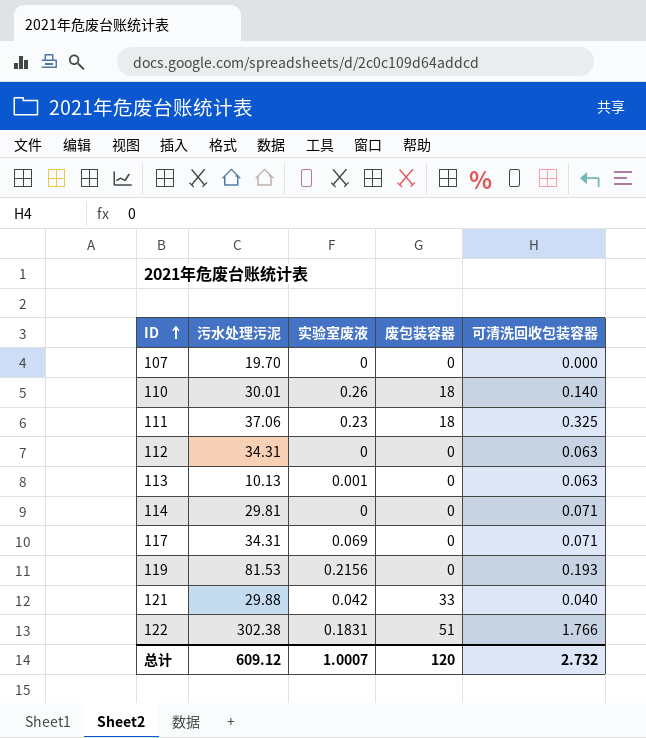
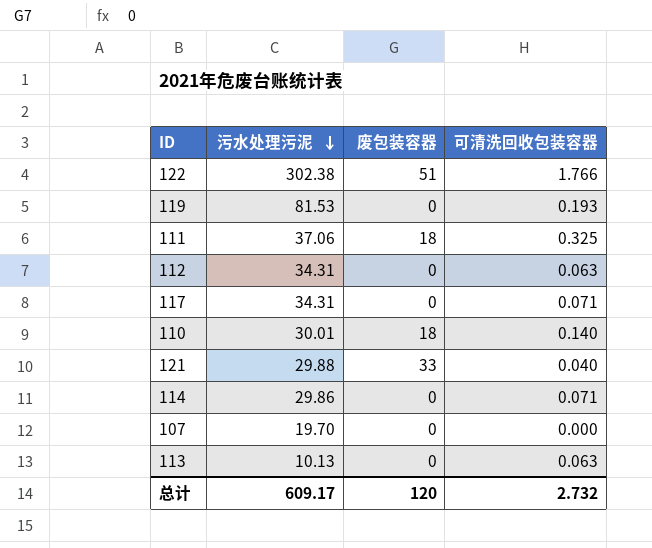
row order: ID ascending -> 污水处理污泥 descending
column 实验室废液 | position: 3 -> none
114 | 污水处理污泥: 29.81 -> 29.86
总计 | 污水处理污泥: 609.12 -> 609.17

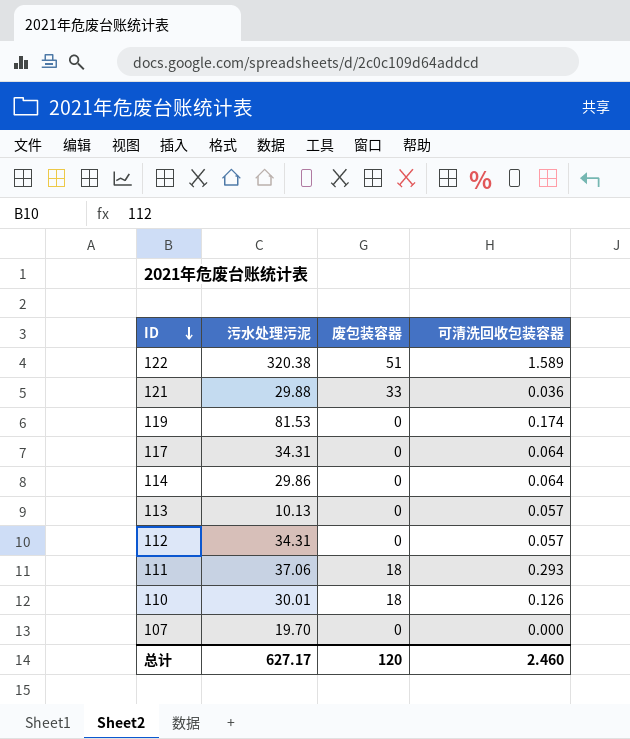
row order: 污水处理污泥 descending -> ID descending
122 | 污水处理污泥: 302.38 -> 320.38
122 | 可清洗回收包装容器: 1.766 -> 1.589
121 | 可清洗回收包装容器: 0.040 -> 0.036
119 | 可清洗回收包装容器: 0.193 -> 0.174
117 | 可清洗回收包装容器: 0.071 -> 0.064
114 | 可清洗回收包装容器: 0.071 -> 0.064
113 | 可清洗回收包装容器: 0.063 -> 0.057
112 | 可清洗回收包装容器: 0.063 -> 0.057
111 | 可清洗回收包装容器: 0.325 -> 0.293
110 | 可清洗回收包装容器: 0.140 -> 0.126
总计 | 污水处理污泥: 609.17 -> 627.17
总计 | 可清洗回收包装容器: 2.732 -> 2.460

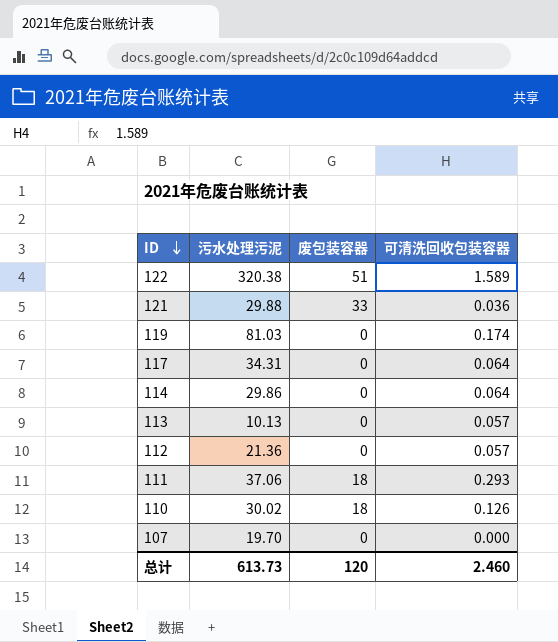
119 | 污水处理污泥: 81.53 -> 81.03
112 | 污水处理污泥: 34.31 -> 21.36
110 | 污水处理污泥: 30.01 -> 30.02
总计 | 污水处理污泥: 627.17 -> 613.73

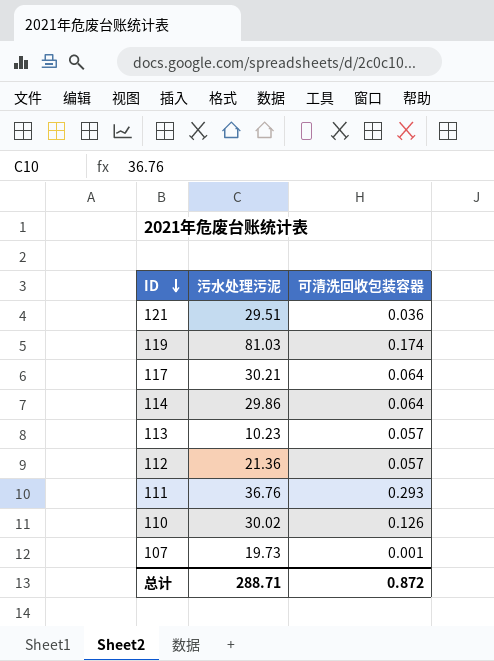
column 废包装容器 | position: 3 -> none
row 122: 320.38 | 51 | 1.589 -> none
121 | 污水处理污泥: 29.88 -> 29.51
117 | 污水处理污泥: 34.31 -> 30.21
113 | 污水处理污泥: 10.13 -> 10.23
111 | 污水处理污泥: 37.06 -> 36.76
107 | 污水处理污泥: 19.70 -> 19.73
107 | 可清洗回收包装容器: 0.000 -> 0.001
总计 | 污水处理污泥: 613.73 -> 288.71
总计 | 可清洗回收包装容器: 2.460 -> 0.872

